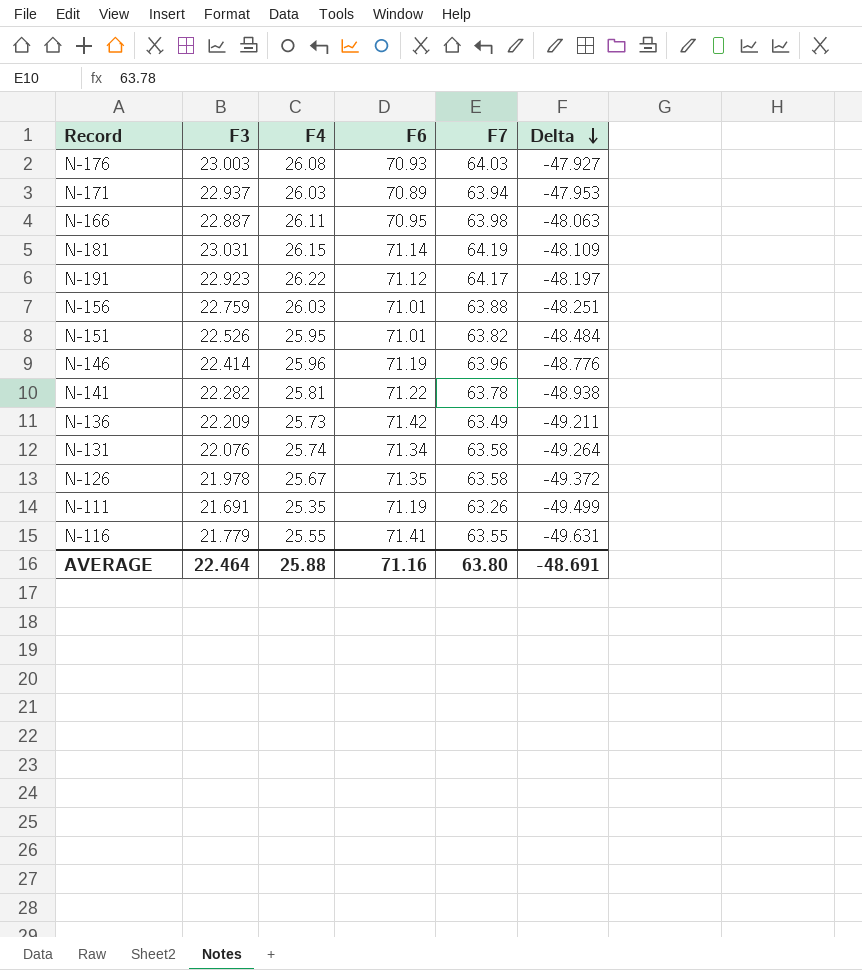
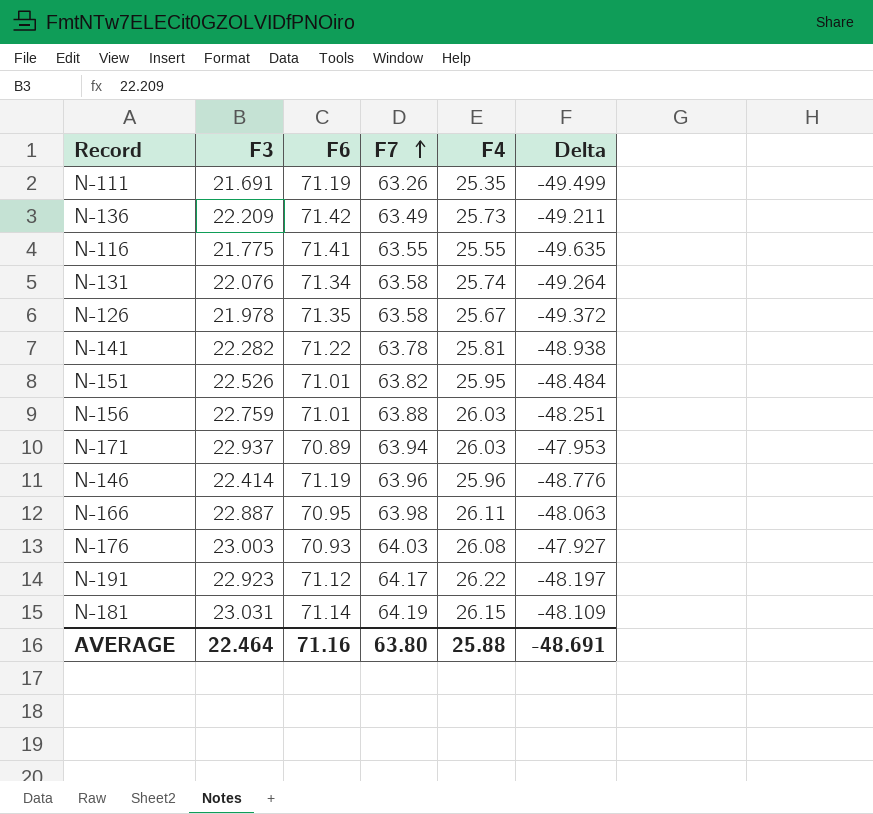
row order: Delta descending -> F7 ascending
column F4 | position: 3 -> 5
N-116 | F3: 21.779 -> 21.775
N-116 | Delta: -49.631 -> -49.635

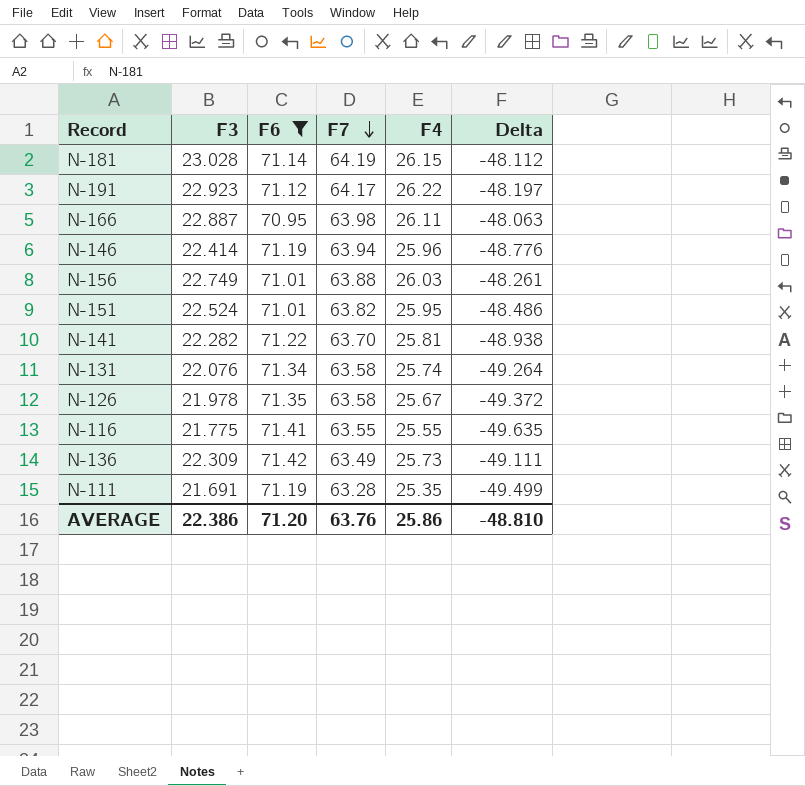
filter: none -> F6 >= 70.95
row order: F7 ascending -> F7 descending
N-181 | F3: 23.031 -> 23.028
N-181 | Delta: -48.109 -> -48.112
N-146 | F7: 63.96 -> 63.94
N-156 | F3: 22.759 -> 22.749
N-156 | Delta: -48.251 -> -48.261
N-151 | F3: 22.526 -> 22.524
N-151 | Delta: -48.484 -> -48.486
N-141 | F7: 63.78 -> 63.70
N-136 | F3: 22.209 -> 22.309
N-136 | Delta: -49.211 -> -49.111
N-111 | F7: 63.26 -> 63.28
AVERAGE | F3: 22.464 -> 22.386
AVERAGE | F6: 71.16 -> 71.20
AVERAGE | F7: 63.80 -> 63.76
AVERAGE | F4: 25.88 -> 25.86
AVERAGE | Delta: -48.691 -> -48.810

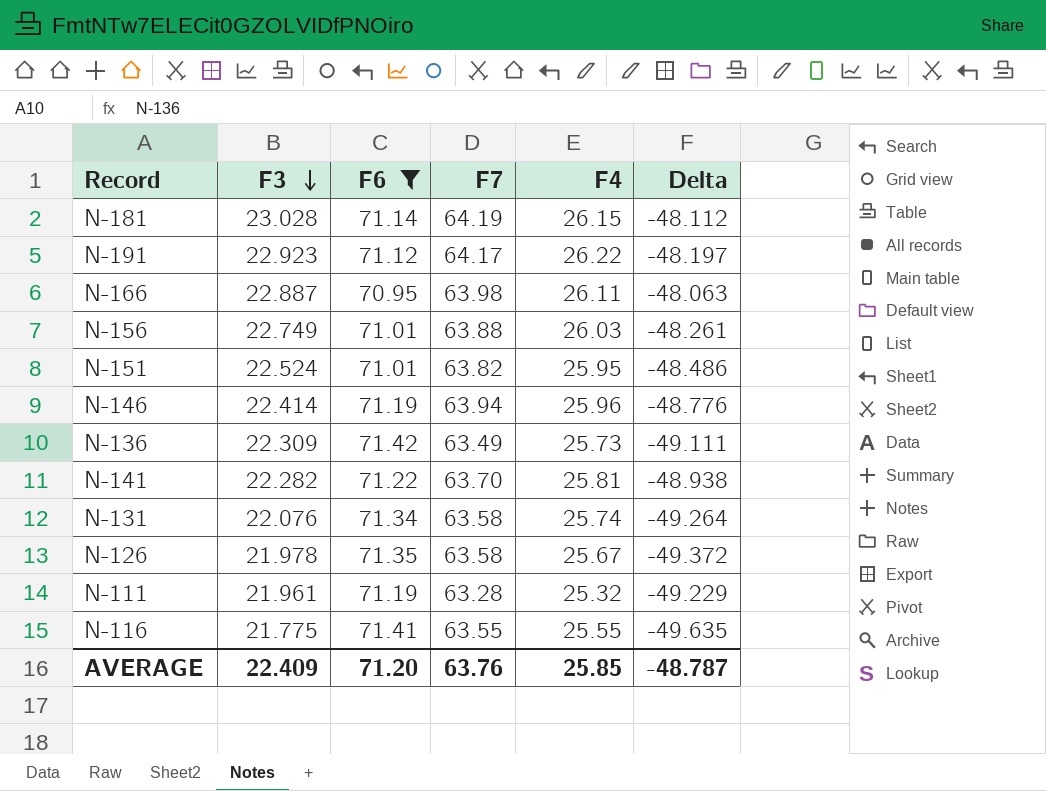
row order: F7 descending -> F3 descending
N-111 | F3: 21.691 -> 21.961
N-111 | F4: 25.35 -> 25.32
N-111 | Delta: -49.499 -> -49.229
AVERAGE | F3: 22.386 -> 22.409
AVERAGE | F4: 25.86 -> 25.85
AVERAGE | Delta: -48.810 -> -48.787

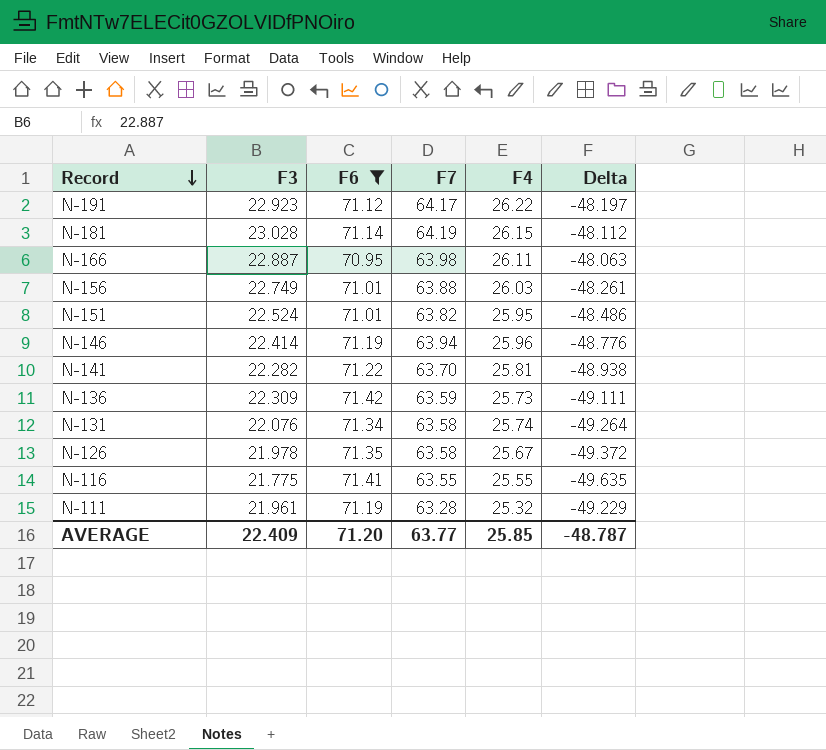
row order: F3 descending -> Record descending
N-136 | F7: 63.49 -> 63.59
AVERAGE | F7: 63.76 -> 63.77

